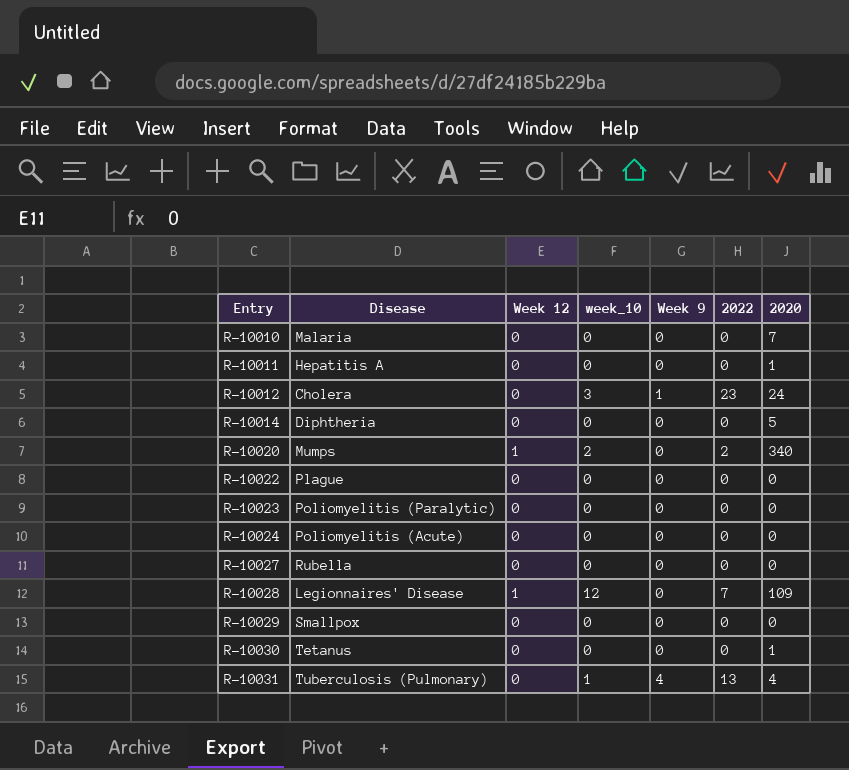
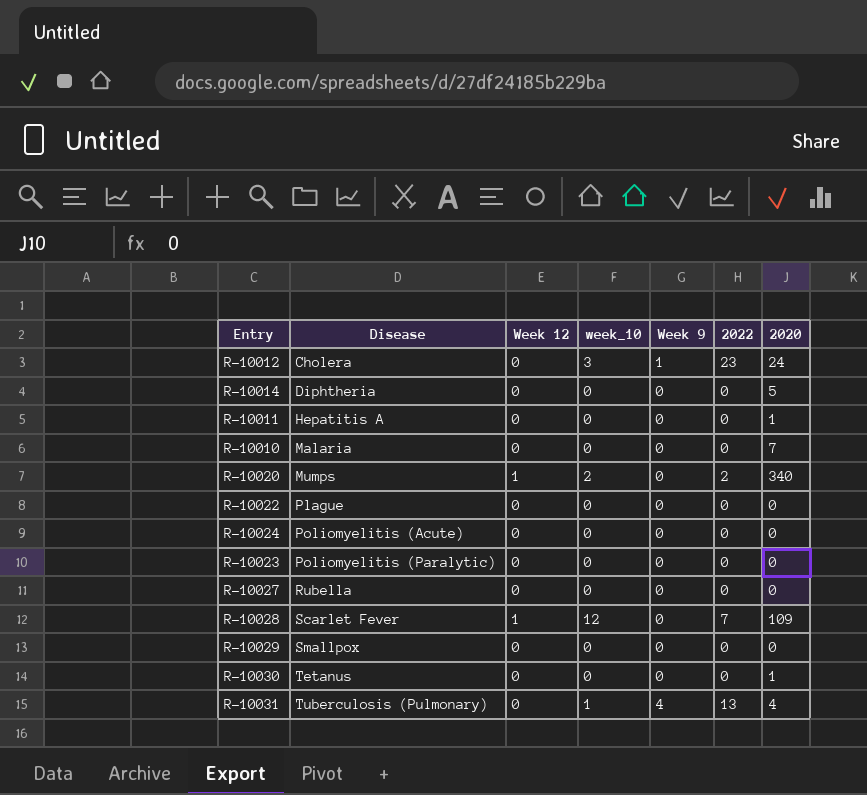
row order: Entry ascending -> Disease ascending
R-10028 | Disease: Legionnaires' Disease -> Scarlet Fever

